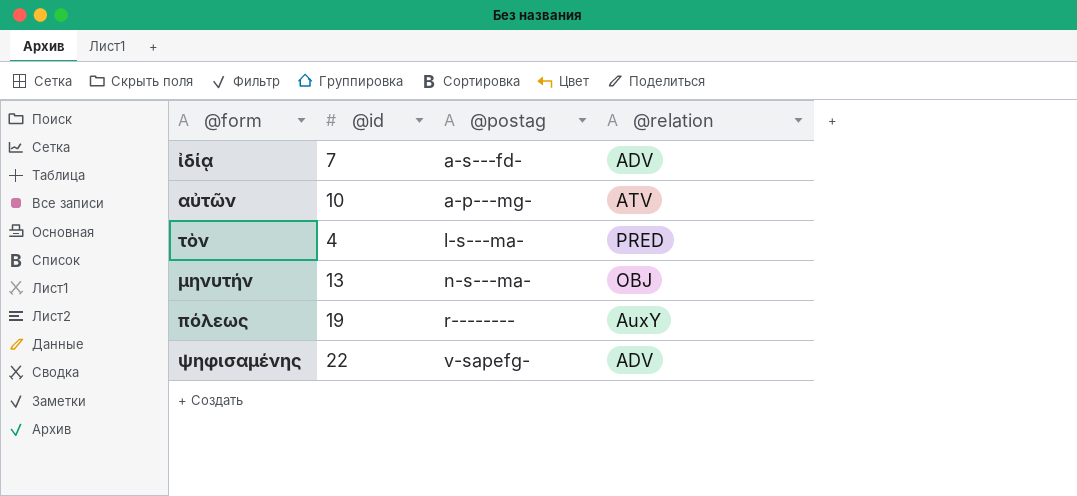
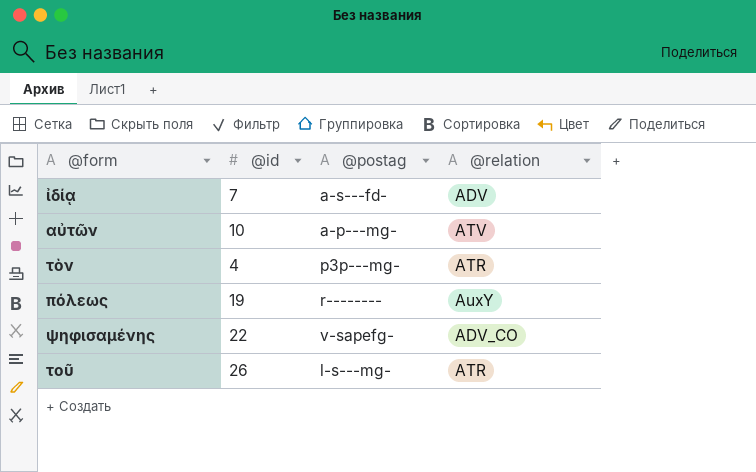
row μηνυτήν: 13 | n-s---ma- | OBJ -> none
τὸν | @postag: l-s---ma- -> p3p---mg-
τὸν | @relation: PRED -> ATR
ψηφισαμένης | @relation: ADV -> ADV_CO
row τοῦ: none -> 26 | l-s---mg- | ATR

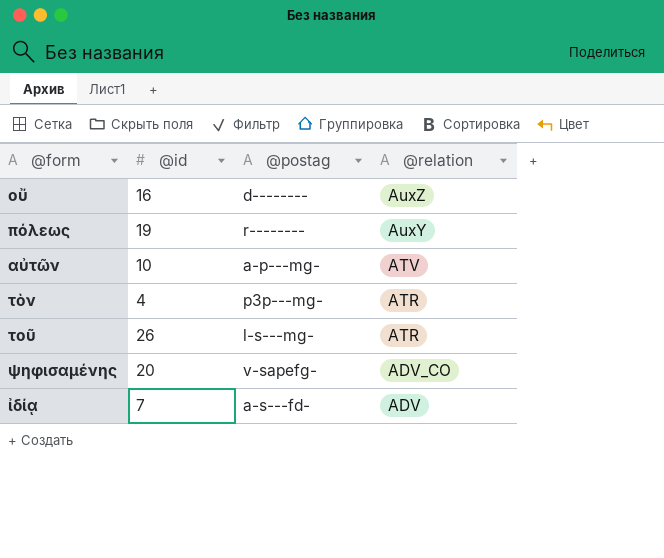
row order: none -> @relation descending
row οὔ: none -> 16 | d-------- | AuxZ
ψηφισαμένης | @id: 22 -> 20

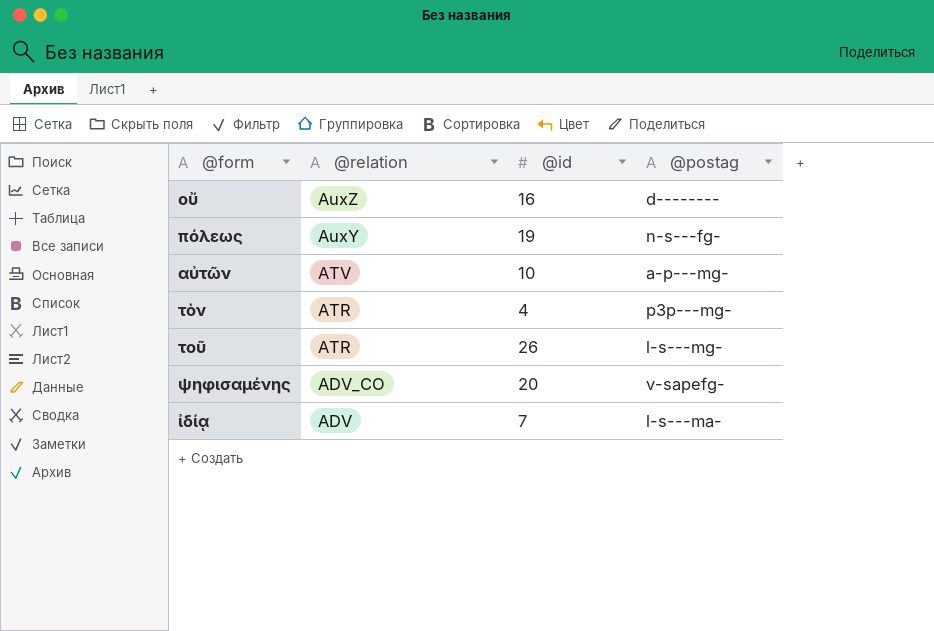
column @relation | position: 4 -> 2
πόλεως | @postag: r-------- -> n-s---fg-
ἰδίᾳ | @postag: a-s---fd- -> l-s---ma-

